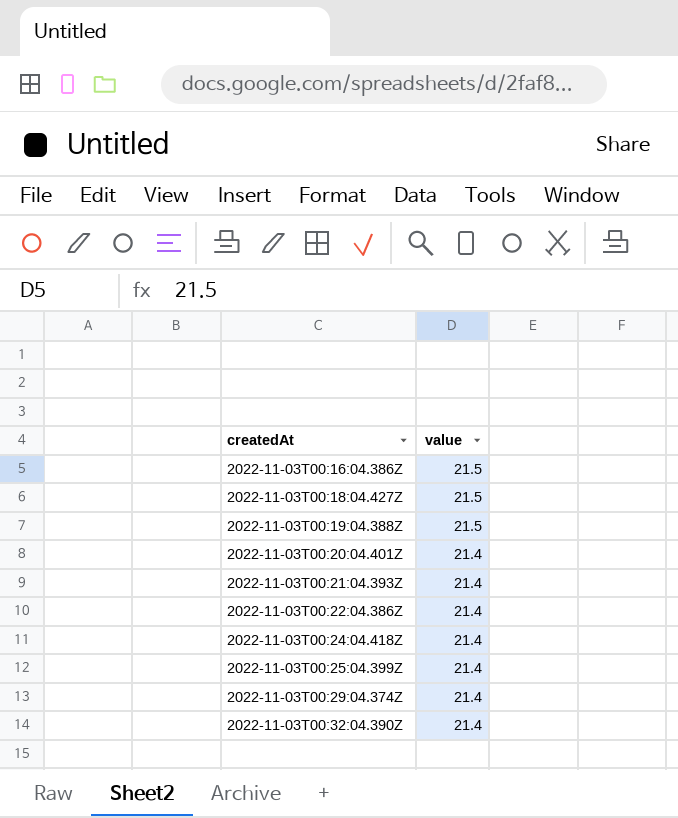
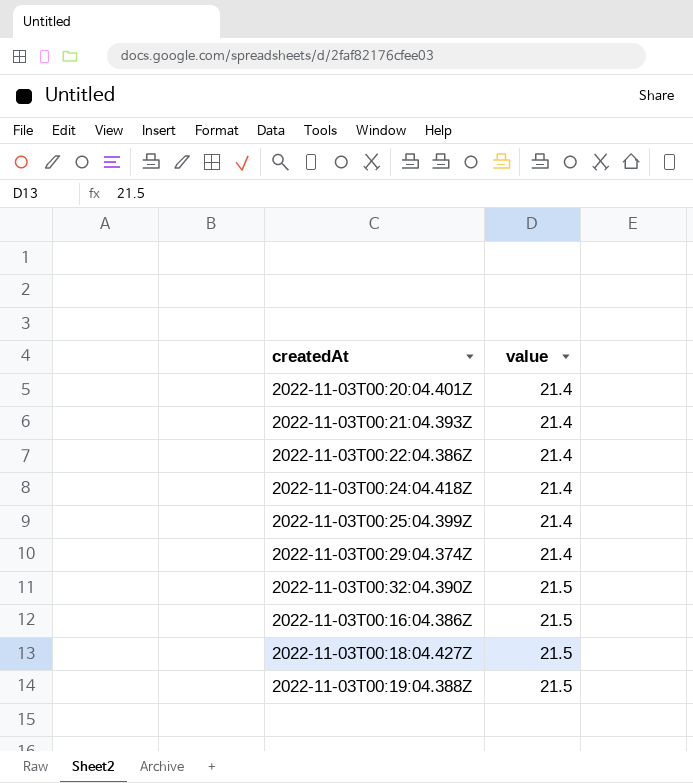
row order: createdAt ascending -> value ascending
2022-11-03T00:32:04.390Z | value: 21.4 -> 21.5

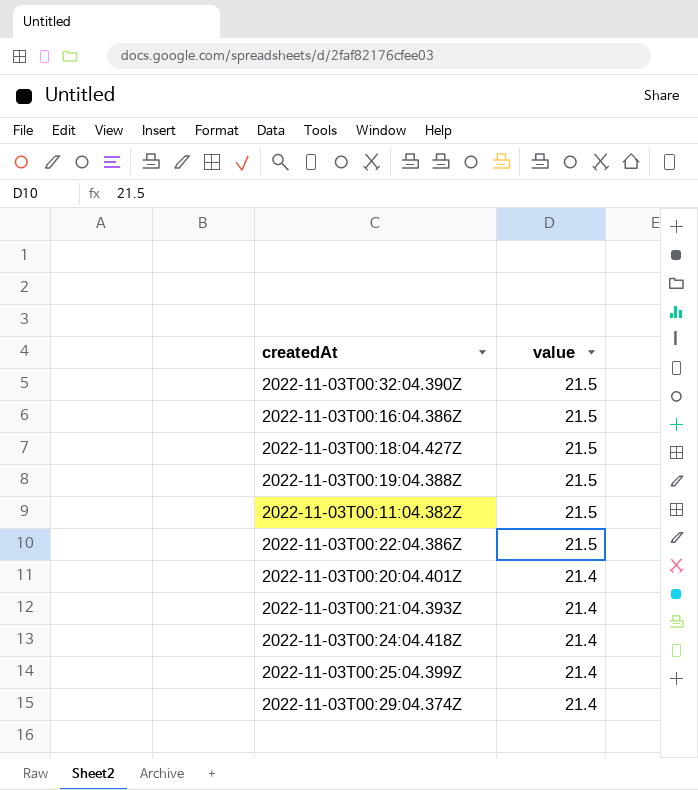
row order: value ascending -> value descending
row 2022-11-03T00:11:04.382Z: none -> 21.5
2022-11-03T00:22:04.386Z | value: 21.4 -> 21.5

